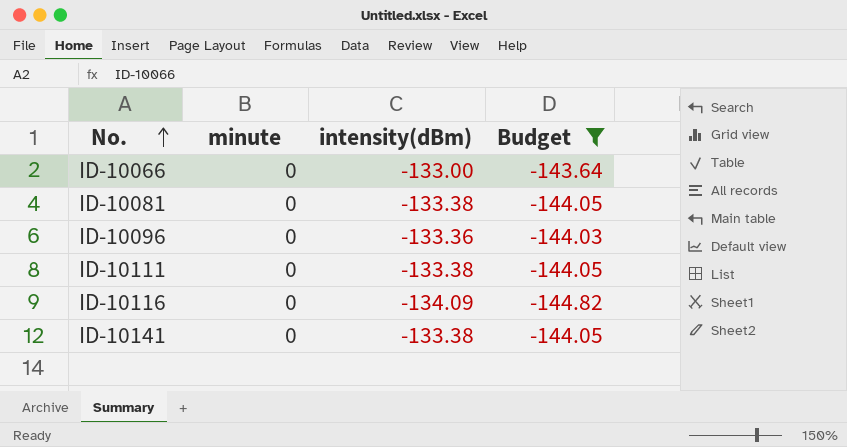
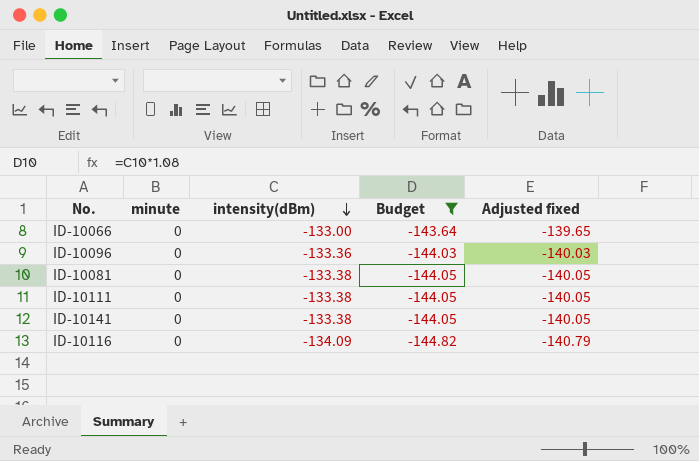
row order: No. ascending -> intensity(dBm) descending
column Adjusted fixed | formula: none -> [intensity(dBm)] * 1.05

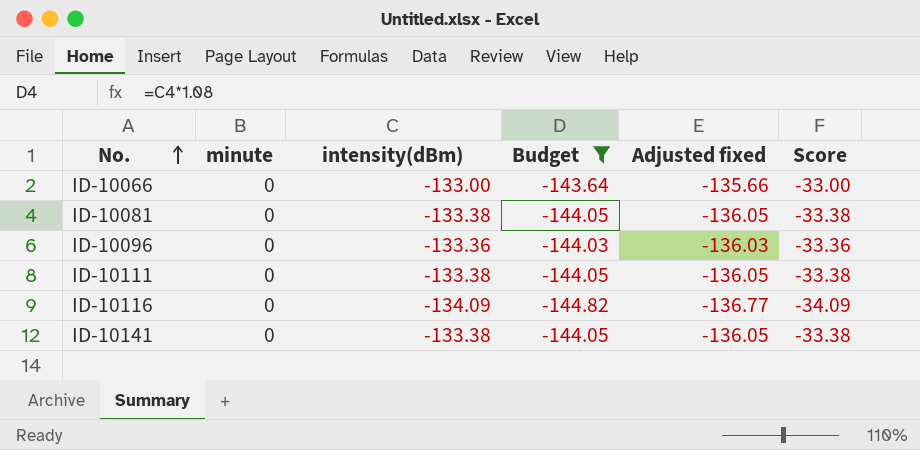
row order: intensity(dBm) descending -> No. ascending
column Adjusted fixed | formula: [intensity(dBm)] * 1.05 -> [intensity(dBm)] * 1.02
column Score | formula: none -> [intensity(dBm)] + 100

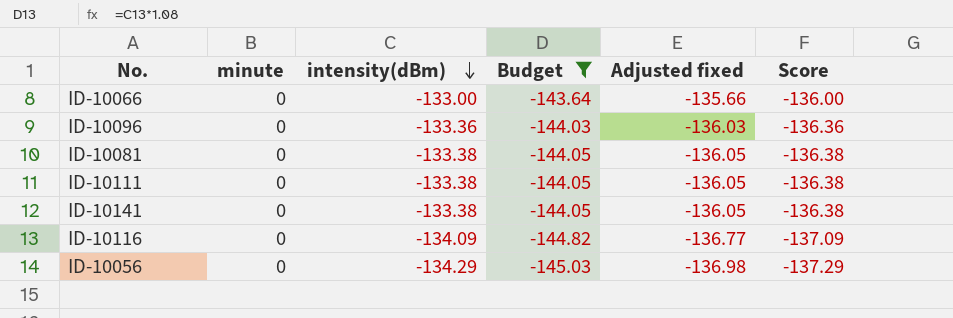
row order: No. ascending -> intensity(dBm) descending
column Score | formula: [intensity(dBm)] + 100 -> [intensity(dBm)] - 3
row ID-10056: none -> 0 | -134.29 | -145.03 | -136.98 | -137.29

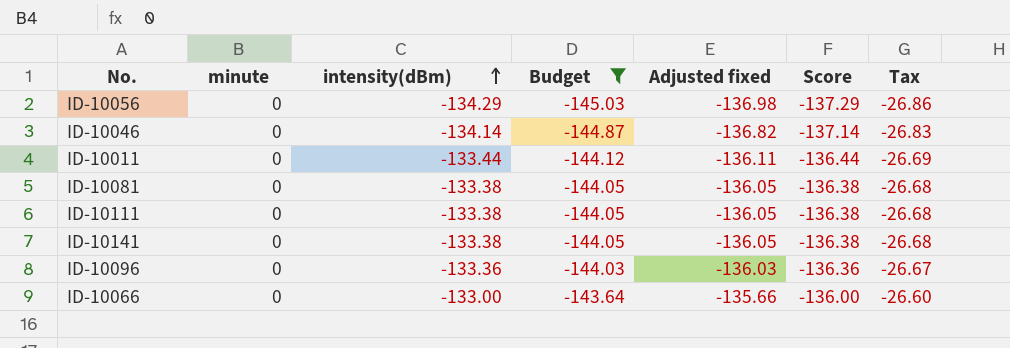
row order: intensity(dBm) descending -> intensity(dBm) ascending
column Tax | formula: none -> [intensity(dBm)] * 0.2
row ID-10116: 0 | -134.09 | -144.82 | -136.77 | -137.09 -> none
row ID-10046: none -> 0 | -134.14 | -144.87 | -136.82 | -137.14 | -26.83
row ID-10011: none -> 0 | -133.44 | -144.12 | -136.11 | -136.44 | -26.69

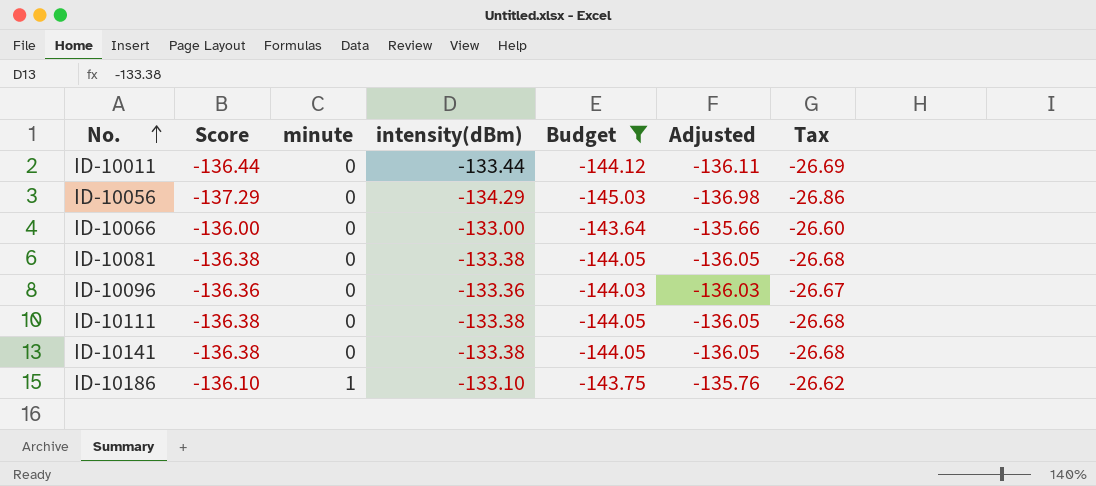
row order: intensity(dBm) ascending -> No. ascending
column Score | position: 6 -> 2
column name: Adjusted fixed -> Adjusted
row ID-10046: 0 | -134.14 | -144.87 | -136.82 | -137.14 | -26.83 -> none
row ID-10186: none -> -136.10 | 1 | -133.10 | -143.75 | -135.76 | -26.62

